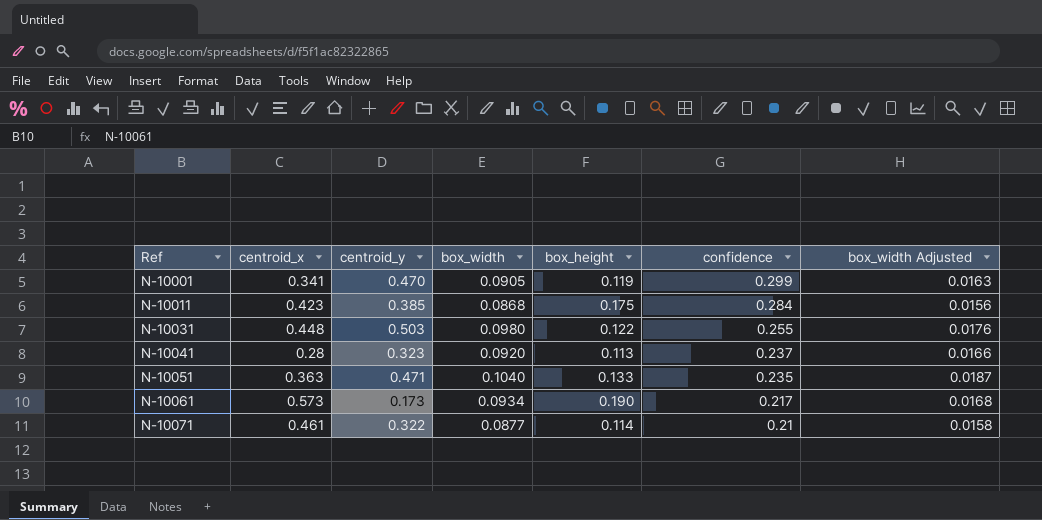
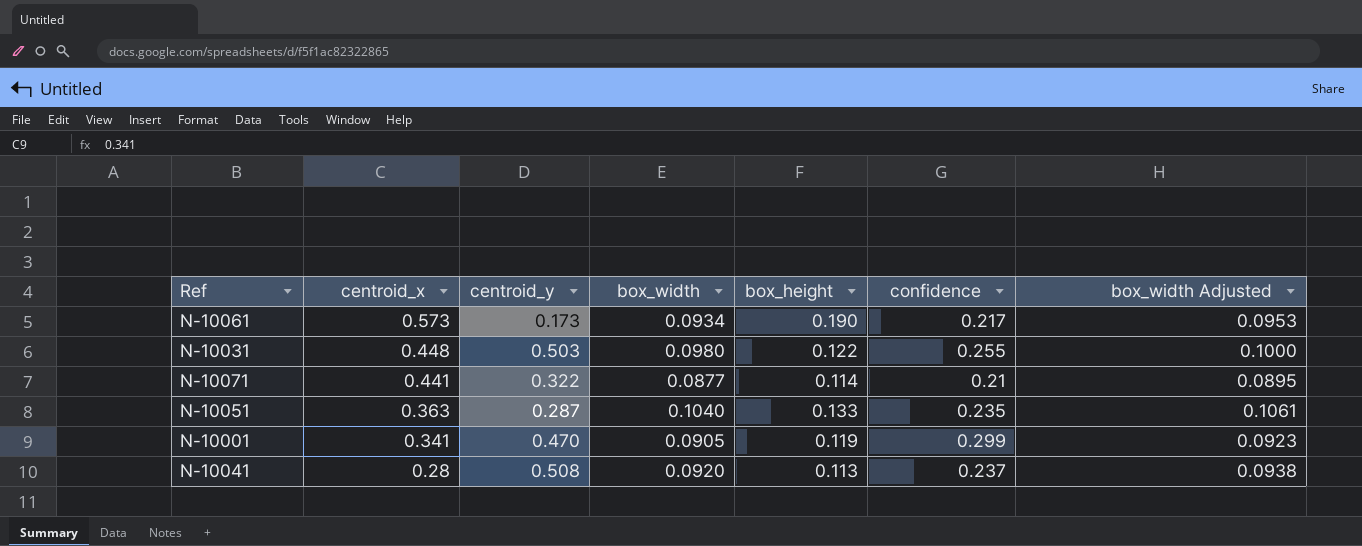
row order: Ref ascending -> centroid_x descending
column box_width Adjusted | formula: [box_width] * 0.18 -> [box_width] * 1.02
row N-10011: 0.423 | 0.385 | 0.0868 | 0.175 | 0.284 | 0.0156 -> none
N-10071 | centroid_x: 0.461 -> 0.441
N-10051 | centroid_y: 0.471 -> 0.287
N-10041 | centroid_y: 0.323 -> 0.508

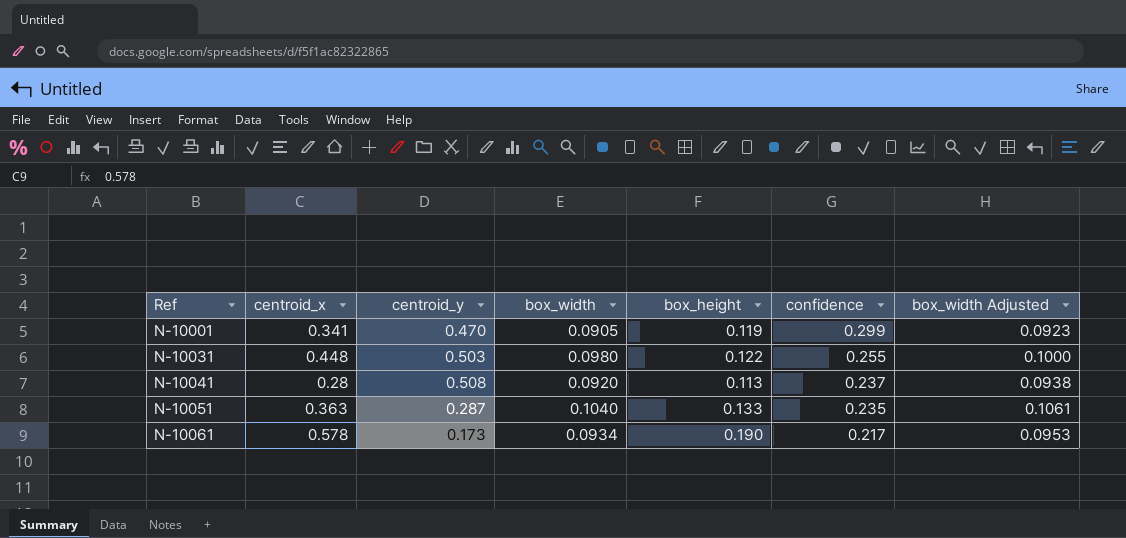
row order: centroid_x descending -> Ref ascending
row N-10071: 0.441 | 0.322 | 0.0877 | 0.114 | 0.21 | 0.0895 -> none
N-10061 | centroid_x: 0.573 -> 0.578

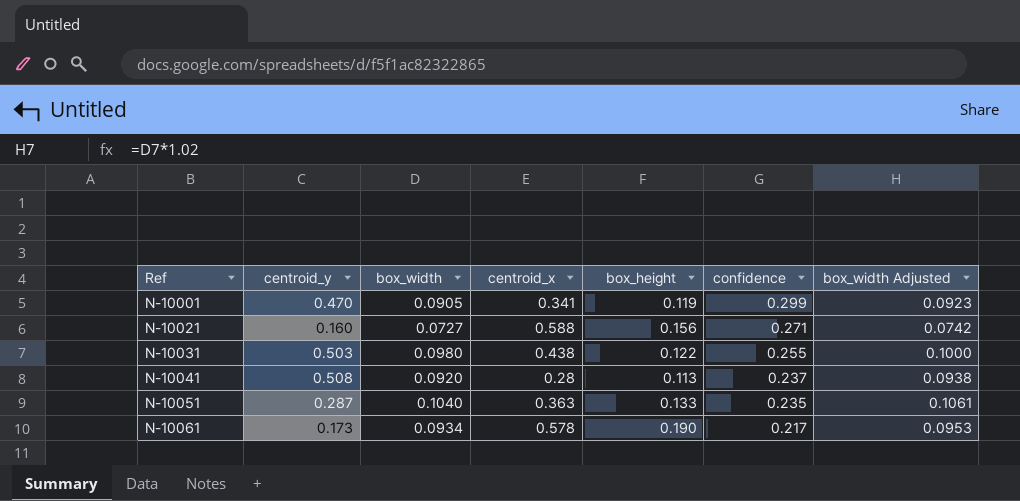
column centroid_x | position: 2 -> 4
row N-10021: none -> 0.160 | 0.0727 | 0.588 | 0.156 | 0.271 | 0.0742
N-10031 | centroid_x: 0.448 -> 0.438

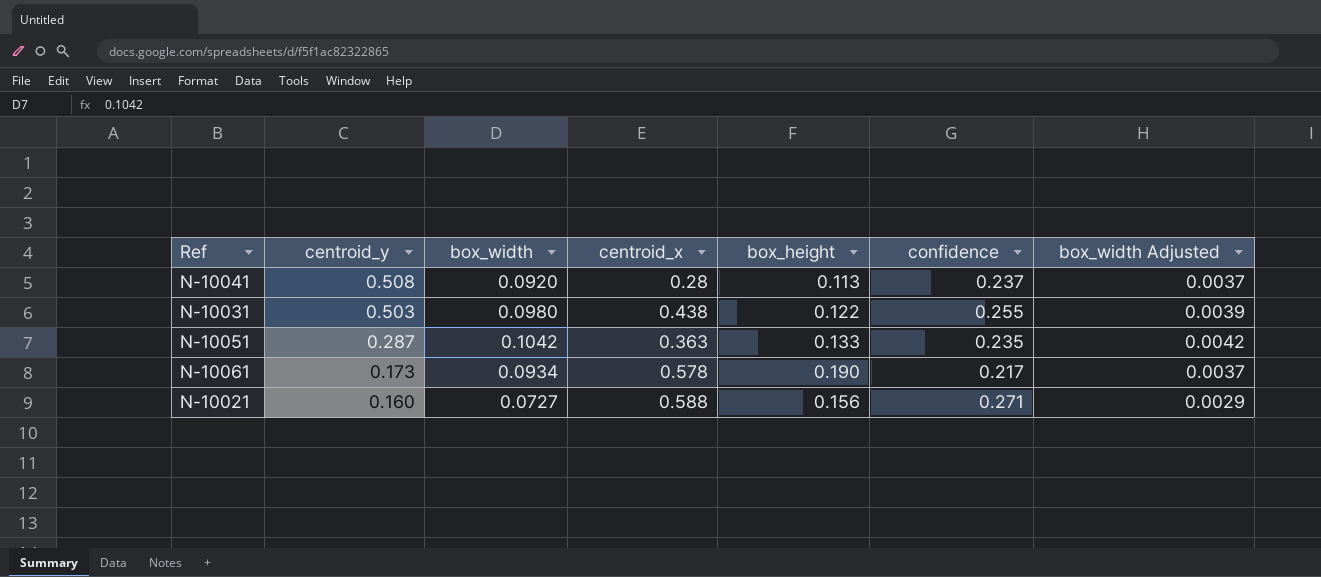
row order: Ref ascending -> centroid_y descending
column box_width Adjusted | formula: [box_width] * 1.02 -> [box_width] * 0.04
row N-10001: 0.470 | 0.0905 | 0.341 | 0.119 | 0.299 | 0.0923 -> none
N-10051 | box_width: 0.1040 -> 0.1042

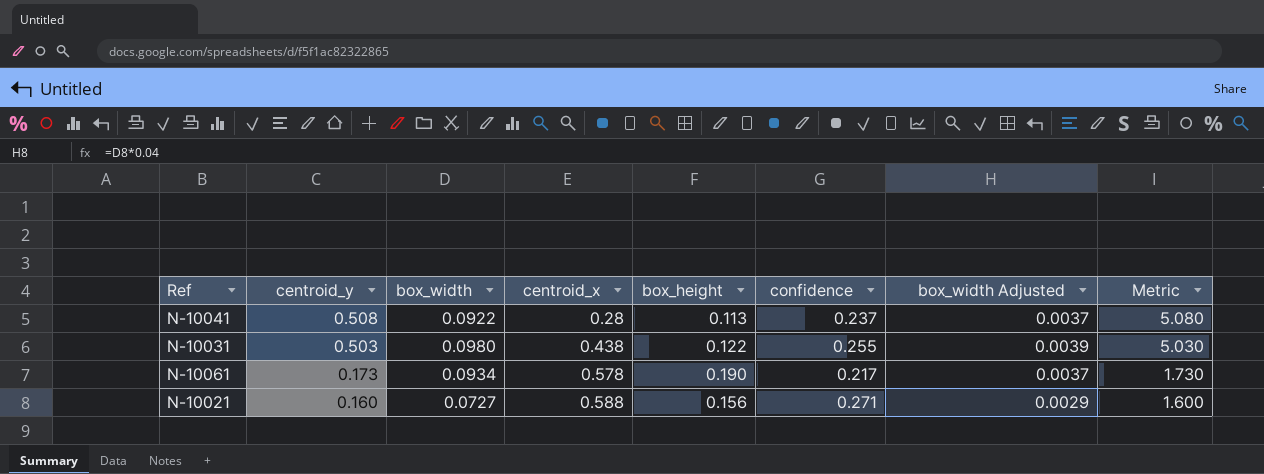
column Metric | formula: none -> [centroid_y] * 10
row N-10051: 0.287 | 0.1042 | 0.363 | 0.133 | 0.235 | 0.0042 -> none
N-10041 | box_width: 0.0920 -> 0.0922

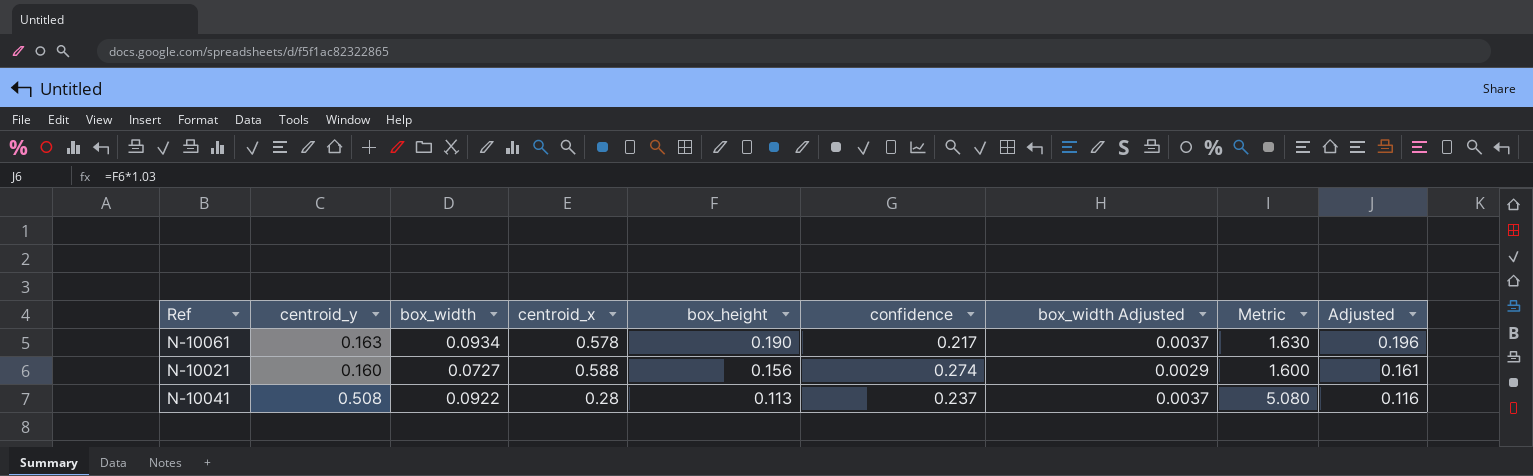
row order: centroid_y descending -> box_height descending
column Adjusted | formula: none -> [box_height] * 1.03
row N-10031: 0.503 | 0.0980 | 0.438 | 0.122 | 0.255 | 0.0039 | 5.030 -> none
N-10061 | centroid_y: 0.173 -> 0.163
N-10061 | Metric: 1.730 -> 1.630
N-10021 | confidence: 0.271 -> 0.274

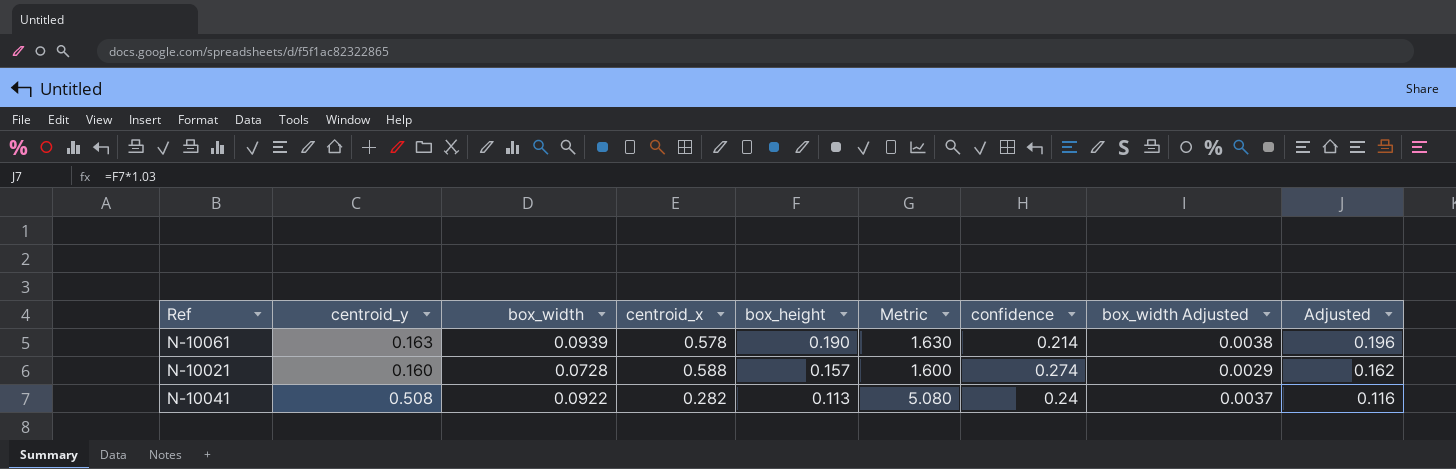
column Metric | position: 8 -> 6
N-10061 | box_width: 0.0934 -> 0.0939
N-10061 | confidence: 0.217 -> 0.214
N-10061 | box_width Adjusted: 0.0037 -> 0.0038
N-10021 | box_width: 0.0727 -> 0.0728
N-10021 | box_height: 0.156 -> 0.157
N-10021 | Adjusted: 0.161 -> 0.162
N-10041 | centroid_x: 0.28 -> 0.282
N-10041 | confidence: 0.237 -> 0.24

